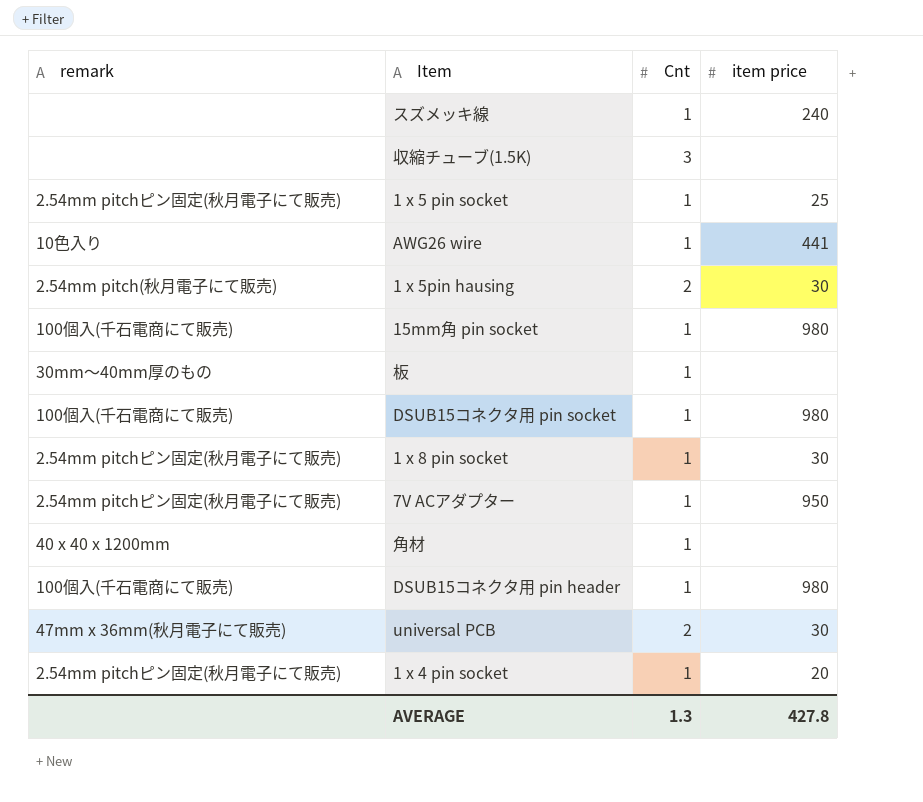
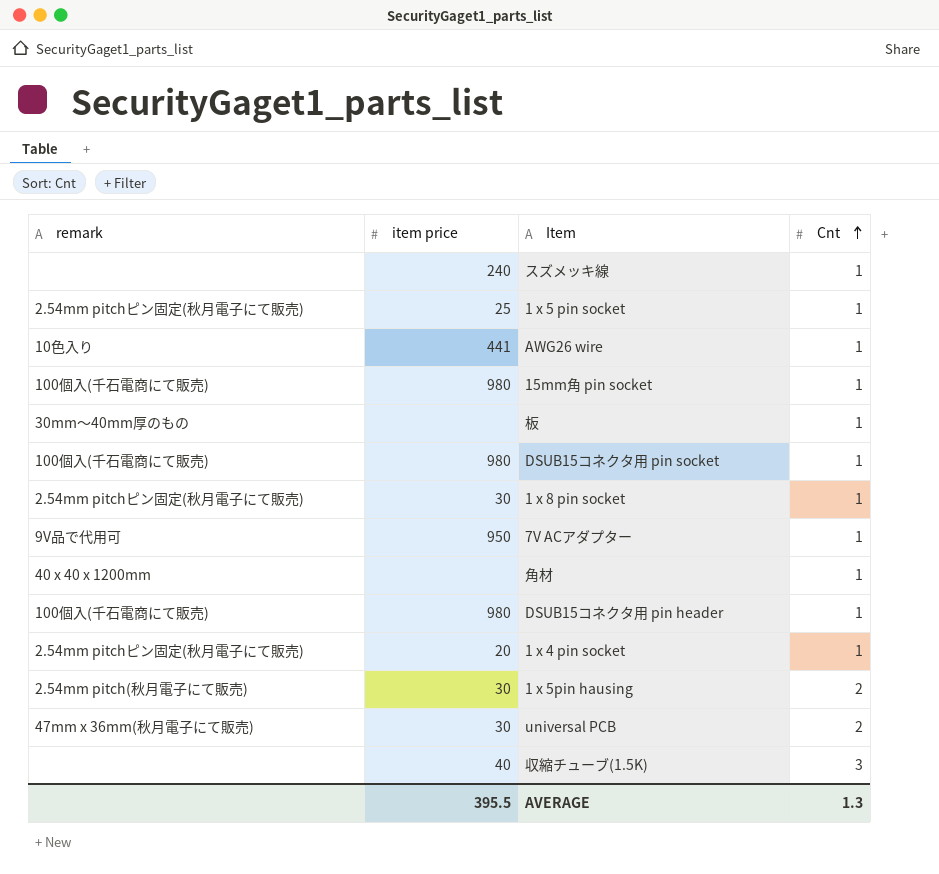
row order: none -> Cnt ascending
column item price | position: 4 -> 2
7V ACアダプター | remark: 2.54mm pitchピン固定(秋月電子にて販売) -> 9V品で代用可
収縮チューブ(1.5K) | item price: none -> 40
AVERAGE | item price: 427.8 -> 395.5

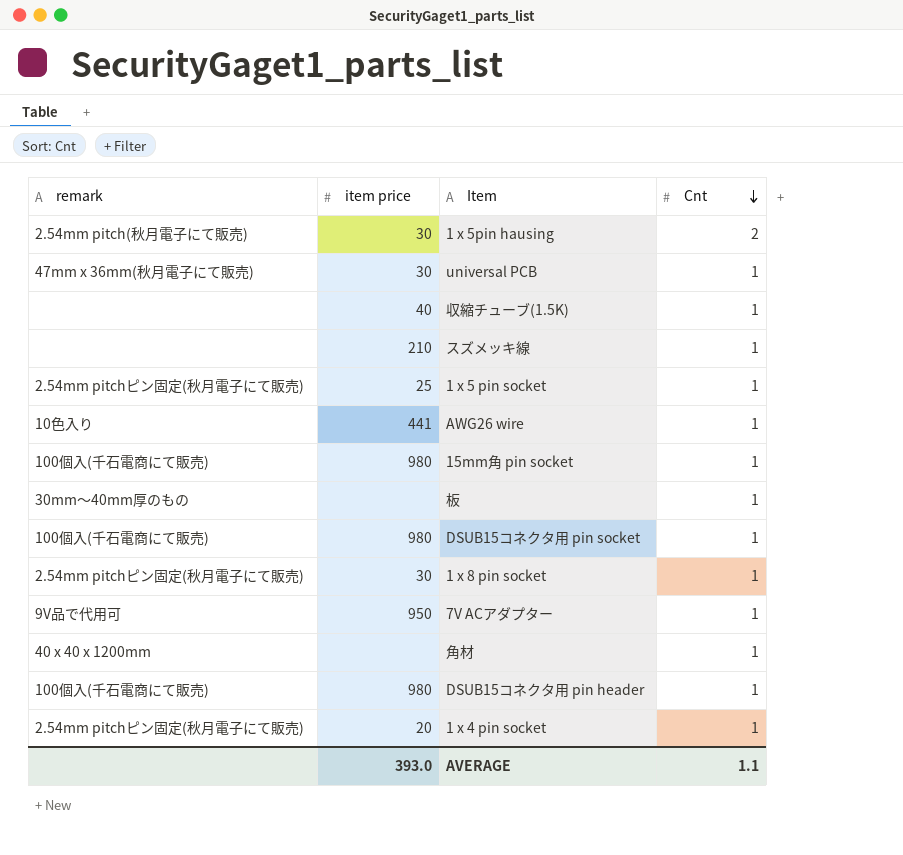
row order: Cnt ascending -> Cnt descending
universal PCB | Cnt: 2 -> 1
収縮チューブ(1.5K) | Cnt: 3 -> 1
スズメッキ線 | item price: 240 -> 210
AVERAGE | item price: 395.5 -> 393.0
AVERAGE | Cnt: 1.3 -> 1.1

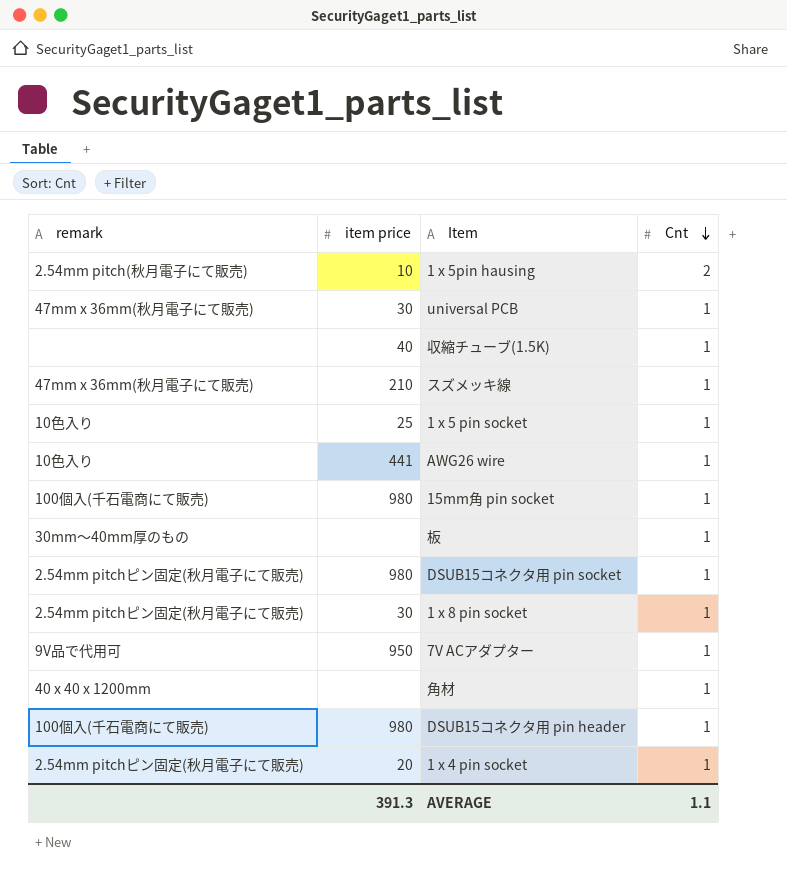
1 x 5pin hausing | item price: 30 -> 10
スズメッキ線 | remark: none -> 47mm x 36mm(秋月電子にて販売)
1 x 5 pin socket | remark: 2.54mm pitchピン固定(秋月電子にて販売) -> 10色入り
DSUB15コネクタ用 pin socket | remark: 100個入(千石電商にて販売) -> 2.54mm pitchピン固定(秋月電子にて販売)
AVERAGE | item price: 393.0 -> 391.3

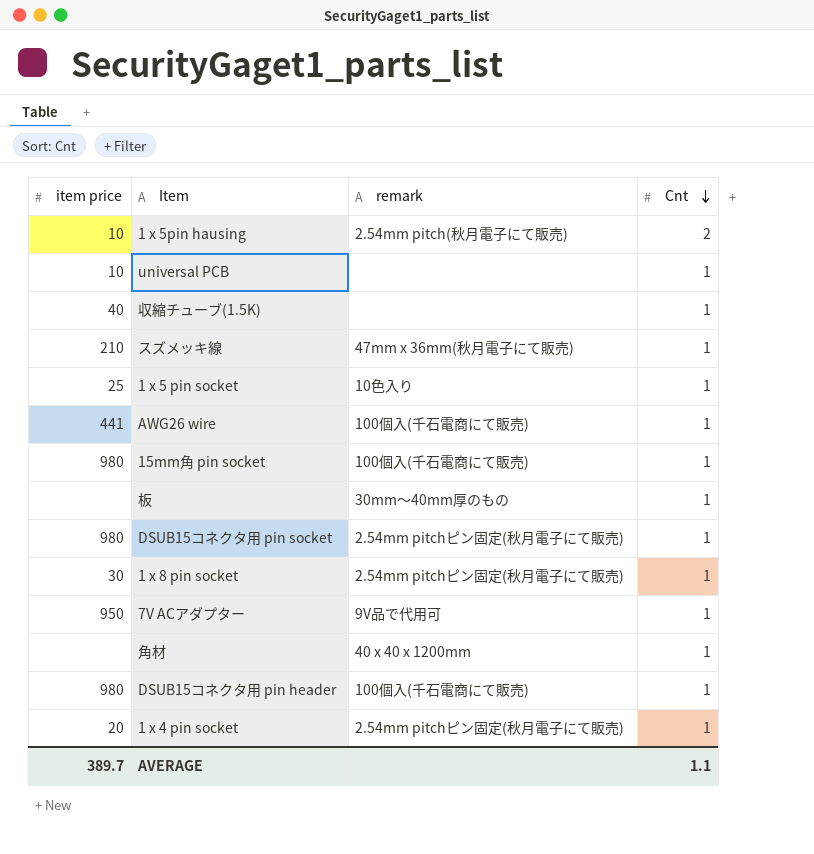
column remark | position: 1 -> 3
universal PCB | item price: 30 -> 10
universal PCB | remark: 47mm x 36mm(秋月電子にて販売) -> none
AWG26 wire | remark: 10色入り -> 100個入(千石電商にて販売)
AVERAGE | item price: 391.3 -> 389.7

